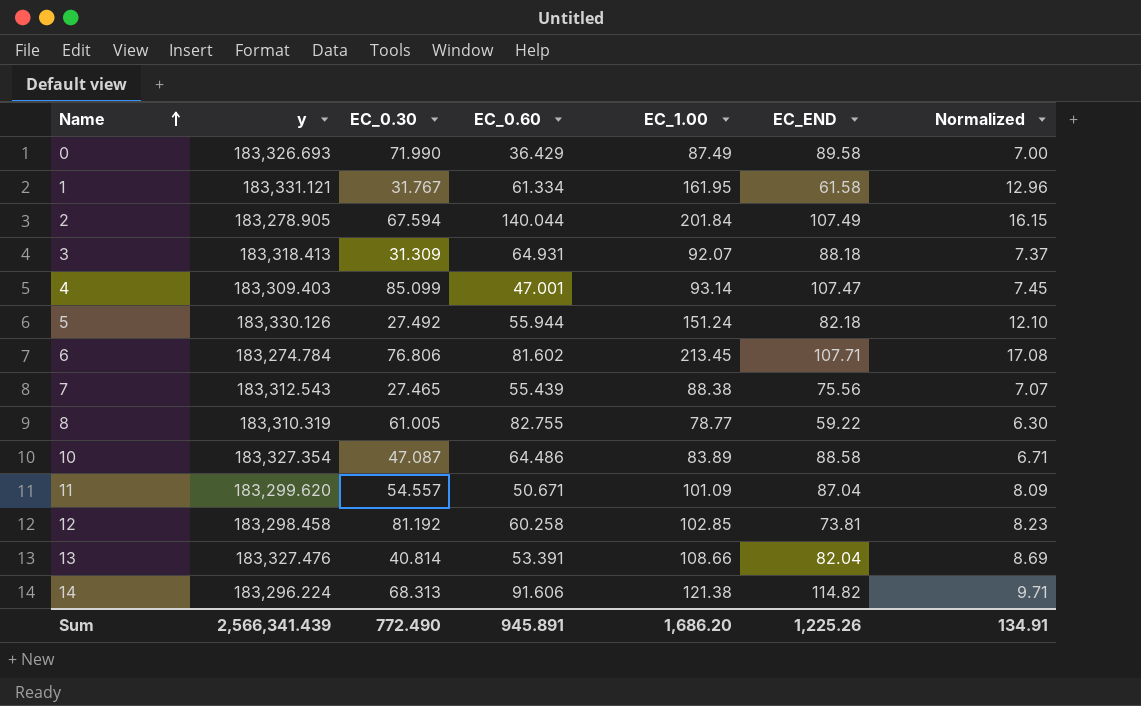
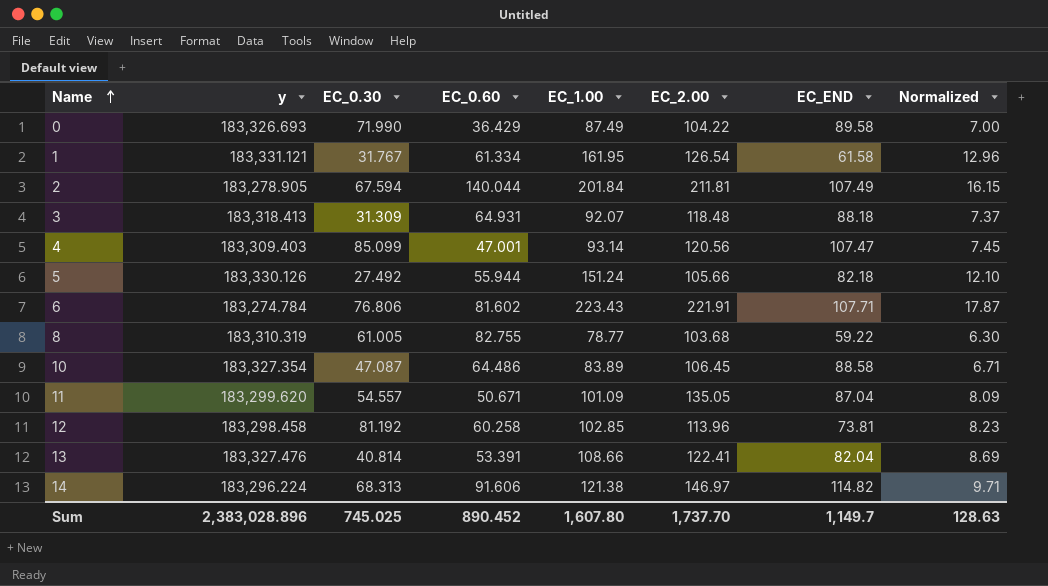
column EC_2.00 | position: none -> 6
row 7: 183,312.543 | 27.465 | 55.439 | 88.38 | 75.56 | 7.07 -> none
6 | EC_1.00: 213.45 -> 223.43
6 | Normalized: 17.08 -> 17.87
Sum | y: 2,566,341.439 -> 2,383,028.896
Sum | EC_0.30: 772.490 -> 745.025
Sum | EC_0.60: 945.891 -> 890.452
Sum | EC_1.00: 1,686.20 -> 1,607.80
Sum | EC_END: 1,225.26 -> 1,149.7
Sum | Normalized: 134.91 -> 128.63

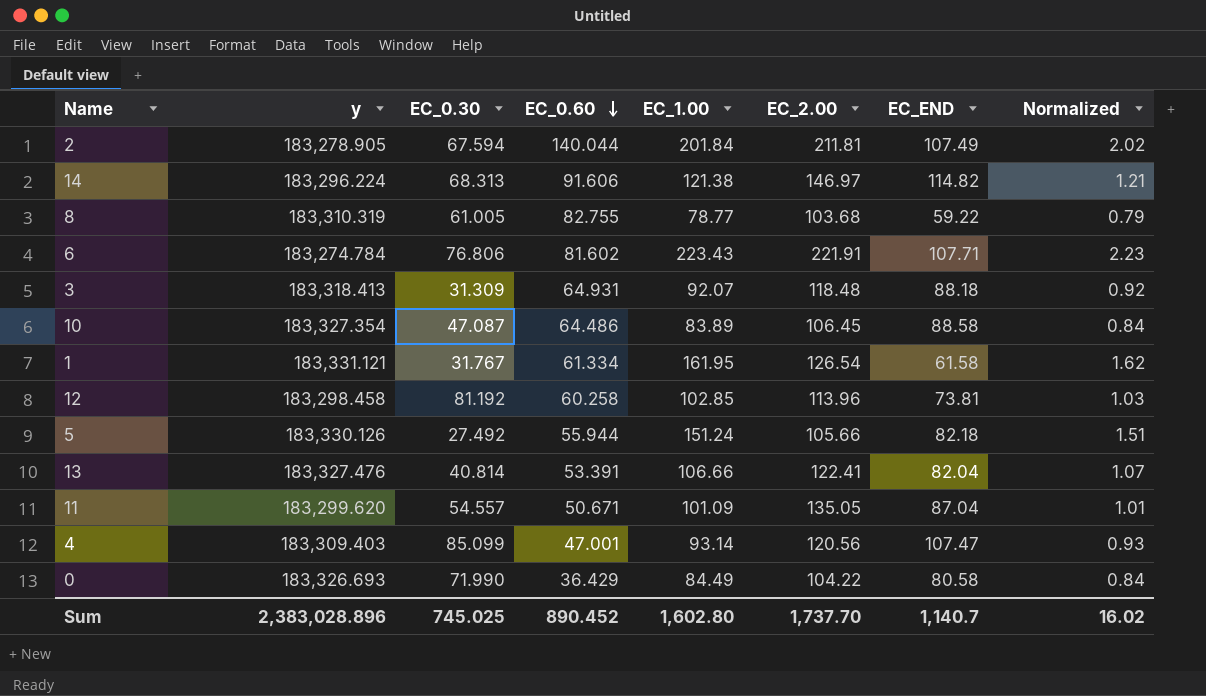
row order: Name ascending -> EC_0.60 descending
column Normalized | formula: [EC_1.00] * 0.08 -> [EC_1.00] * 0.01
13 | EC_1.00: 108.66 -> 106.66
0 | EC_1.00: 87.49 -> 84.49
0 | EC_END: 89.58 -> 80.58
Sum | EC_1.00: 1,607.80 -> 1,602.80
Sum | EC_END: 1,149.7 -> 1,140.7
Sum | Normalized: 128.63 -> 16.02

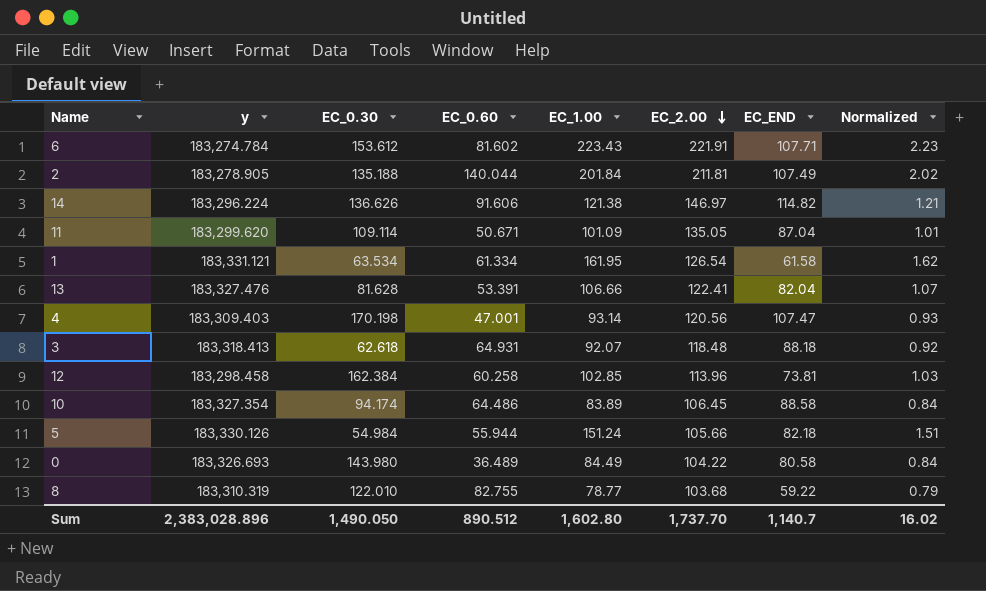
row order: EC_0.60 descending -> EC_2.00 descending
6 | EC_0.30: 76.806 -> 153.612
2 | EC_0.30: 67.594 -> 135.188
14 | EC_0.30: 68.313 -> 136.626
11 | EC_0.30: 54.557 -> 109.114
1 | EC_0.30: 31.767 -> 63.534
13 | EC_0.30: 40.814 -> 81.628
4 | EC_0.30: 85.099 -> 170.198
3 | EC_0.30: 31.309 -> 62.618
12 | EC_0.30: 81.192 -> 162.384
10 | EC_0.30: 47.087 -> 94.174
5 | EC_0.30: 27.492 -> 54.984
0 | EC_0.30: 71.990 -> 143.980
0 | EC_0.60: 36.429 -> 36.489
8 | EC_0.30: 61.005 -> 122.010
Sum | EC_0.30: 745.025 -> 1,490.050
Sum | EC_0.60: 890.452 -> 890.512

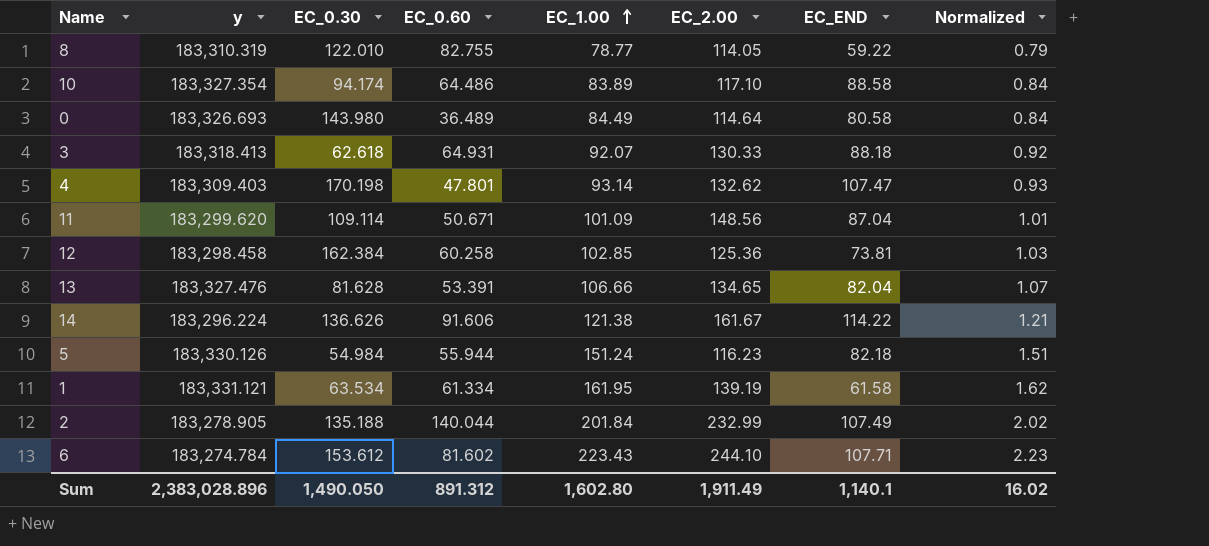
row order: EC_2.00 descending -> EC_1.00 ascending
8 | EC_2.00: 103.68 -> 114.05
10 | EC_2.00: 106.45 -> 117.10
0 | EC_2.00: 104.22 -> 114.64
3 | EC_2.00: 118.48 -> 130.33
4 | EC_0.60: 47.001 -> 47.801
4 | EC_2.00: 120.56 -> 132.62
11 | EC_2.00: 135.05 -> 148.56
12 | EC_2.00: 113.96 -> 125.36
13 | EC_2.00: 122.41 -> 134.65
14 | EC_2.00: 146.97 -> 161.67
14 | EC_END: 114.82 -> 114.22
5 | EC_2.00: 105.66 -> 116.23
1 | EC_2.00: 126.54 -> 139.19
2 | EC_2.00: 211.81 -> 232.99
6 | EC_2.00: 221.91 -> 244.10
Sum | EC_0.60: 890.512 -> 891.312
Sum | EC_2.00: 1,737.70 -> 1,911.49
Sum | EC_END: 1,140.7 -> 1,140.1

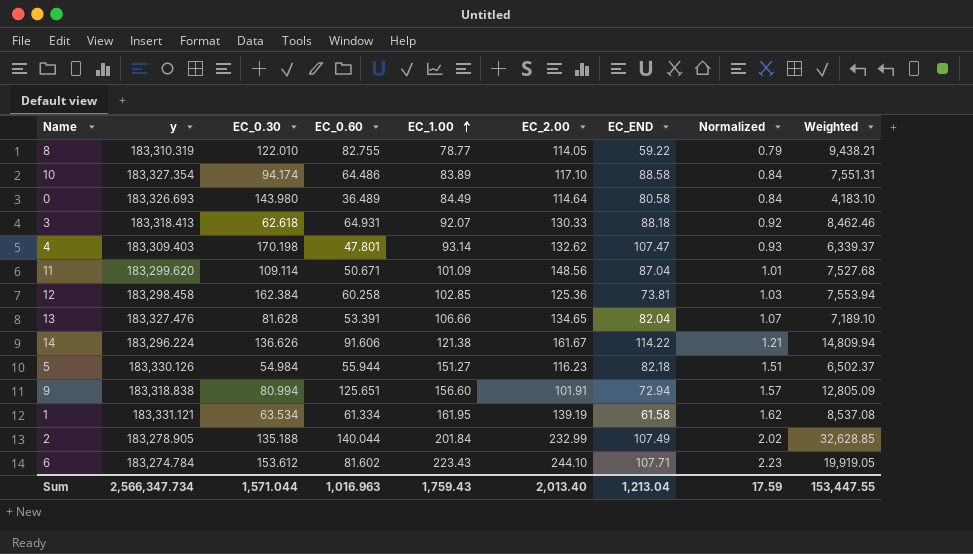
column Weighted | formula: none -> [EC_0.60] * [EC_2.00]
5 | EC_1.00: 151.24 -> 151.27
row 9: none -> 183,318.838 | 80.994 | 125.651 | 156.60 | 101.91 | 72.94 | 1.57 | 12,805.09
Sum | y: 2,383,028.896 -> 2,566,347.734
Sum | EC_0.30: 1,490.050 -> 1,571.044
Sum | EC_0.60: 891.312 -> 1,016.963
Sum | EC_1.00: 1,602.80 -> 1,759.43
Sum | EC_2.00: 1,911.49 -> 2,013.40
Sum | EC_END: 1,140.1 -> 1,213.04
Sum | Normalized: 16.02 -> 17.59

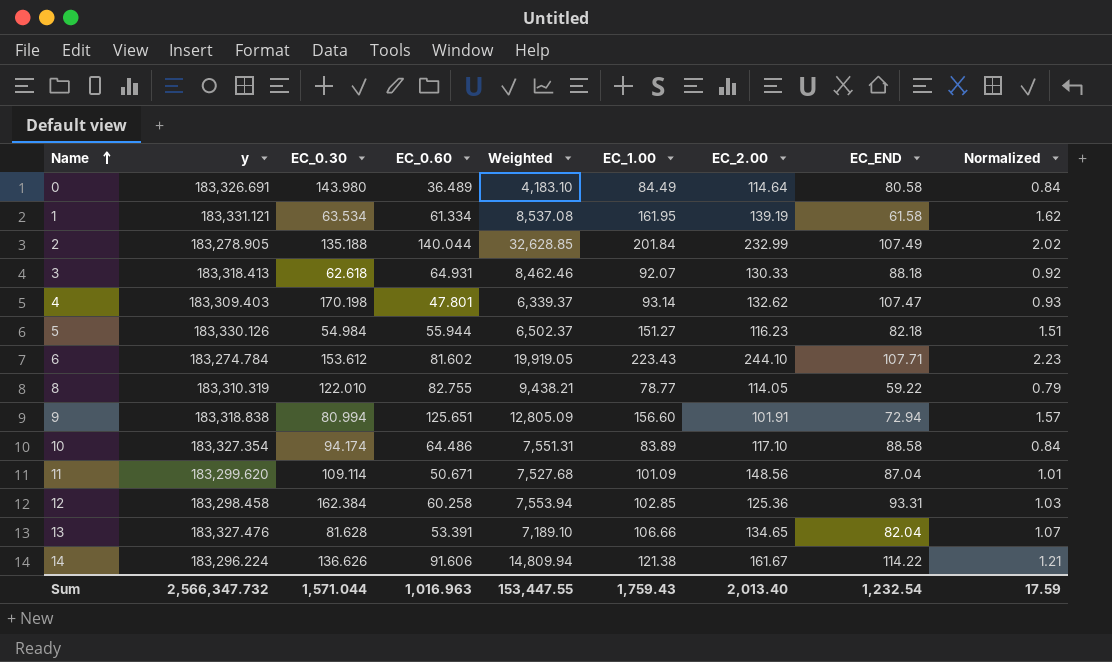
row order: EC_1.00 ascending -> Name ascending
column Weighted | position: 9 -> 5
0 | y: 183,326.693 -> 183,326.691
12 | EC_END: 73.81 -> 93.31
Sum | y: 2,566,347.734 -> 2,566,347.732
Sum | EC_END: 1,213.04 -> 1,232.54

